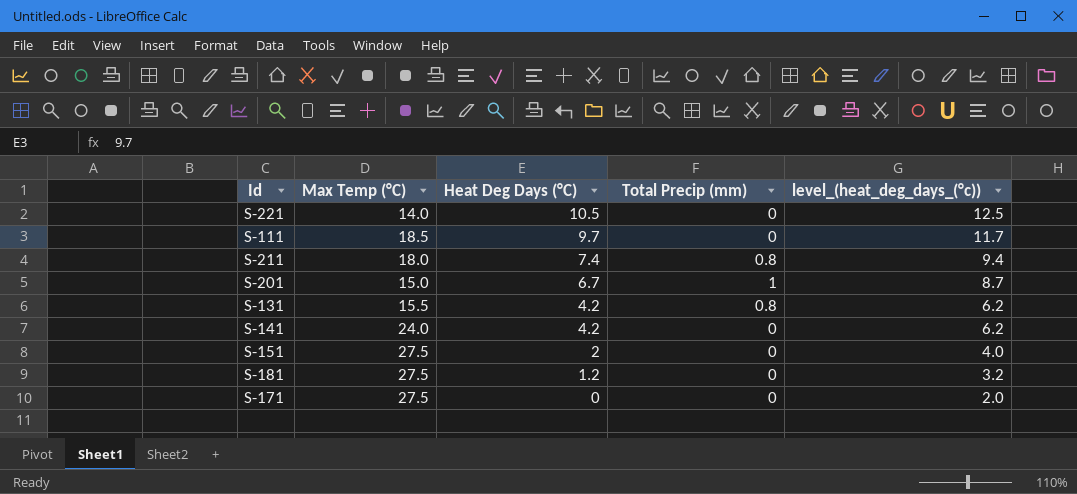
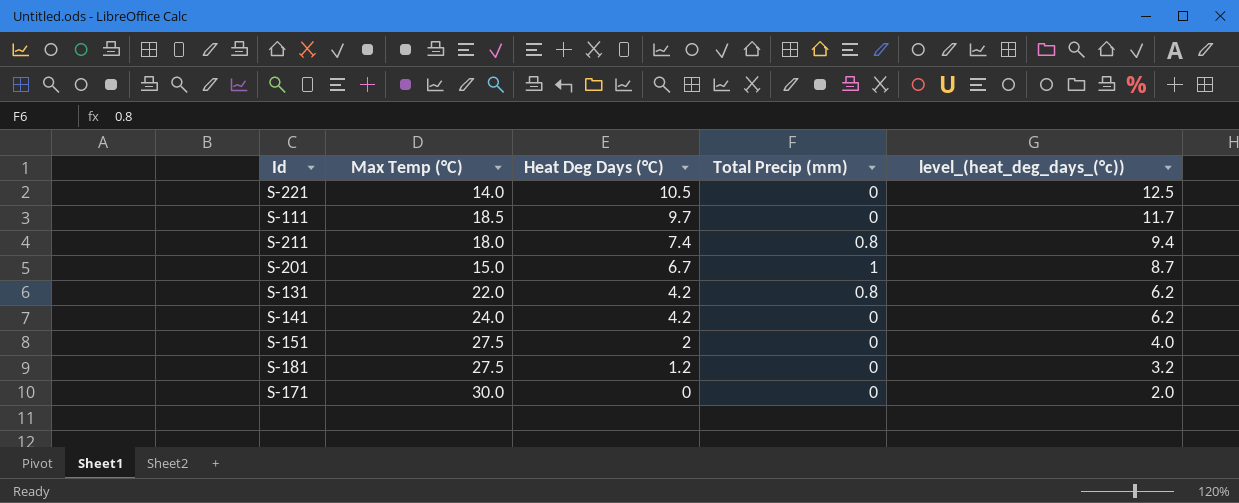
S-131 | Max Temp (°C): 15.5 -> 22.0
S-171 | Max Temp (°C): 27.5 -> 30.0

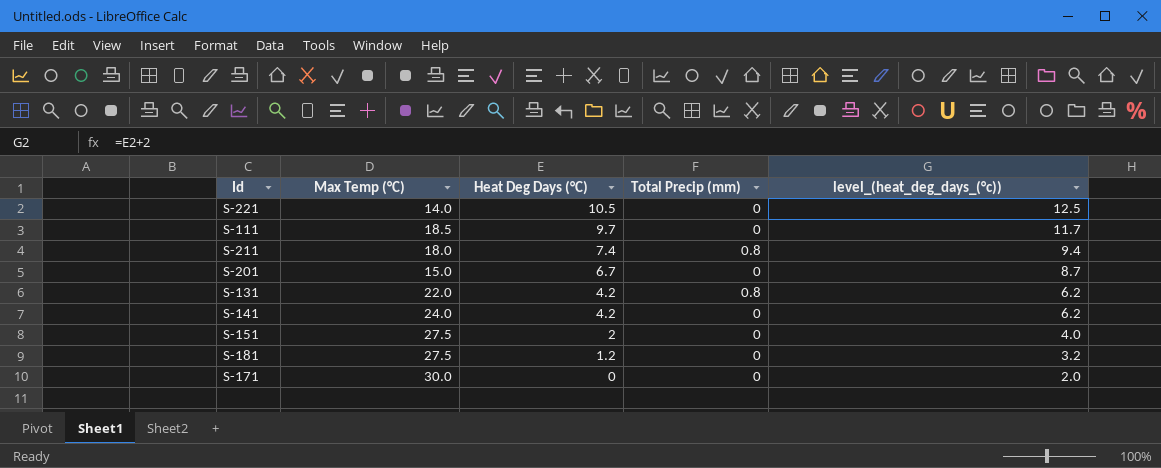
S-201 | Total Precip (mm): 1 -> 0

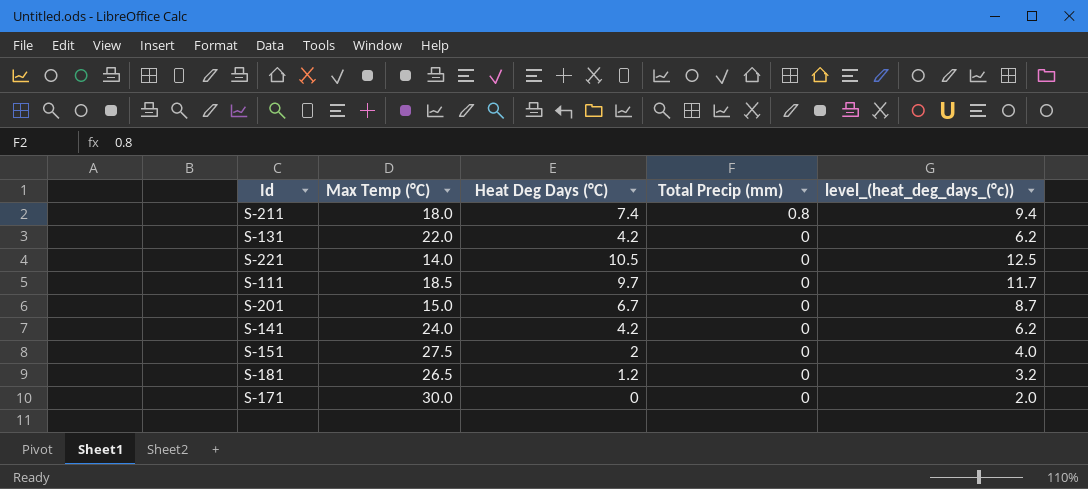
row order: Heat Deg Days (°C) descending -> Total Precip (mm) descending
S-131 | Total Precip (mm): 0.8 -> 0
S-181 | Max Temp (°C): 27.5 -> 26.5

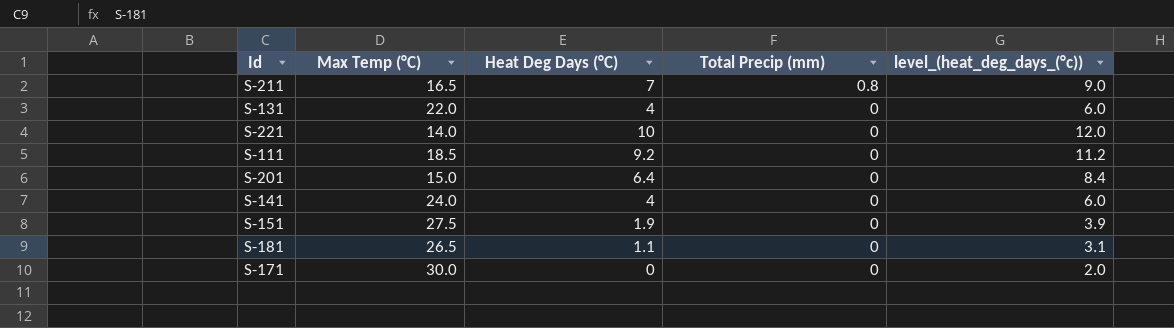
S-211 | Max Temp (°C): 18.0 -> 16.5
S-211 | Heat Deg Days (°C): 7.4 -> 7
S-211 | level_(heat_deg_days_(°c)): 9.4 -> 9.0
S-131 | Heat Deg Days (°C): 4.2 -> 4
S-131 | level_(heat_deg_days_(°c)): 6.2 -> 6.0
S-221 | Heat Deg Days (°C): 10.5 -> 10
S-221 | level_(heat_deg_days_(°c)): 12.5 -> 12.0
S-111 | Heat Deg Days (°C): 9.7 -> 9.2
S-111 | level_(heat_deg_days_(°c)): 11.7 -> 11.2
S-201 | Heat Deg Days (°C): 6.7 -> 6.4
S-201 | level_(heat_deg_days_(°c)): 8.7 -> 8.4
S-141 | Heat Deg Days (°C): 4.2 -> 4
S-141 | level_(heat_deg_days_(°c)): 6.2 -> 6.0
S-151 | Heat Deg Days (°C): 2 -> 1.9
S-151 | level_(heat_deg_days_(°c)): 4.0 -> 3.9
S-181 | Heat Deg Days (°C): 1.2 -> 1.1
S-181 | level_(heat_deg_days_(°c)): 3.2 -> 3.1

